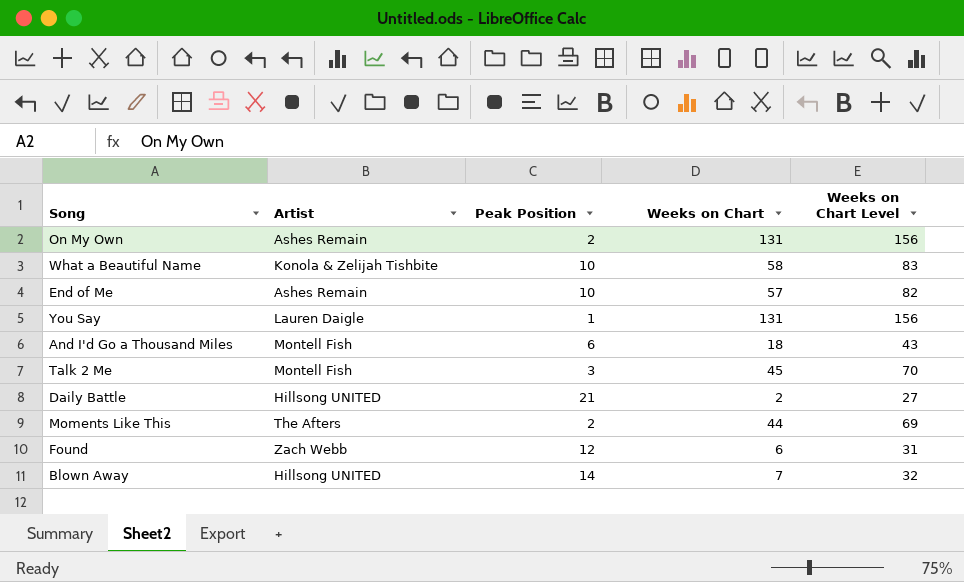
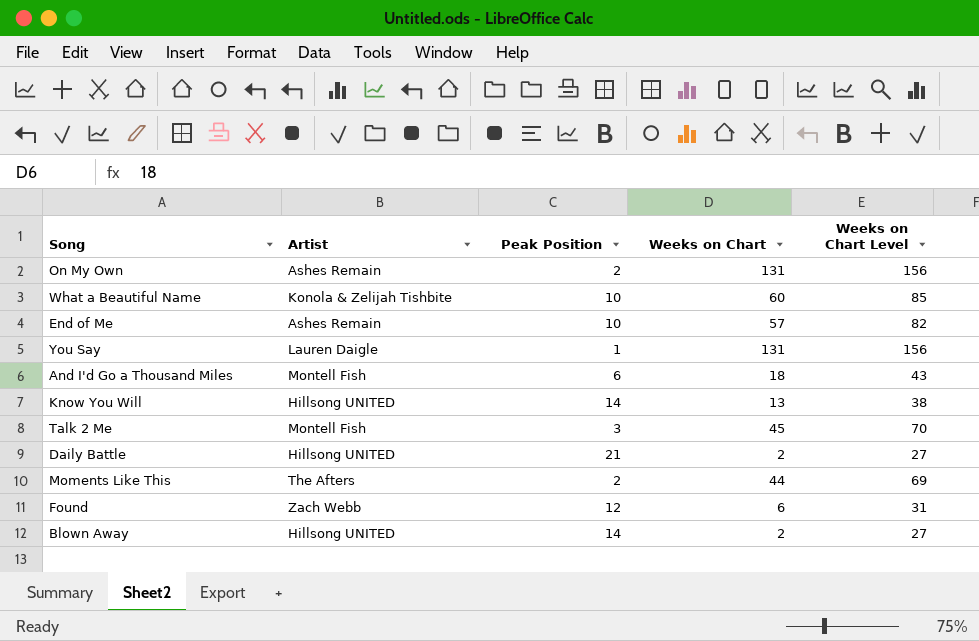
What a Beautiful Name | Weeks on Chart: 58 -> 60
What a Beautiful Name | Weeks on Chart Level: 83 -> 85
row Know You Will: none -> Hillsong UNITED | 14 | 13 | 38
Blown Away | Weeks on Chart: 7 -> 2
Blown Away | Weeks on Chart Level: 32 -> 27

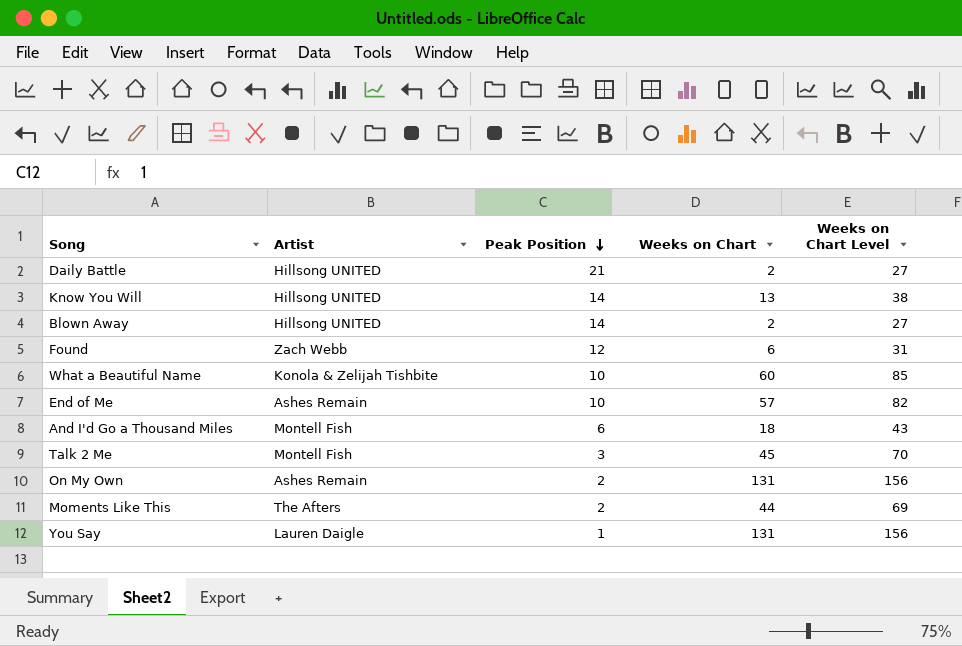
row order: none -> Peak Position descending

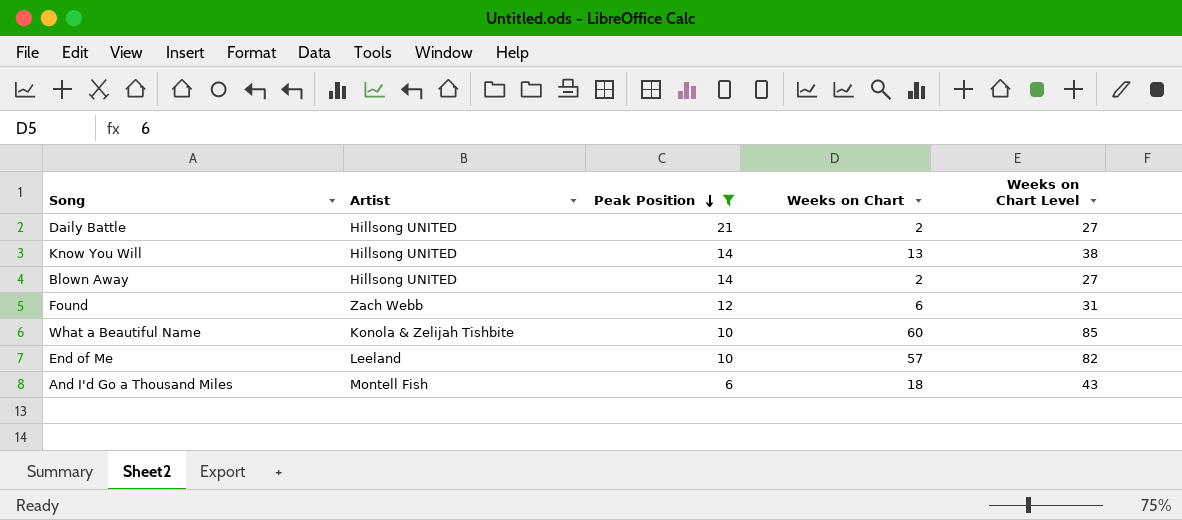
filter: none -> Peak Position >= 6
End of Me | Artist: Ashes Remain -> Leeland

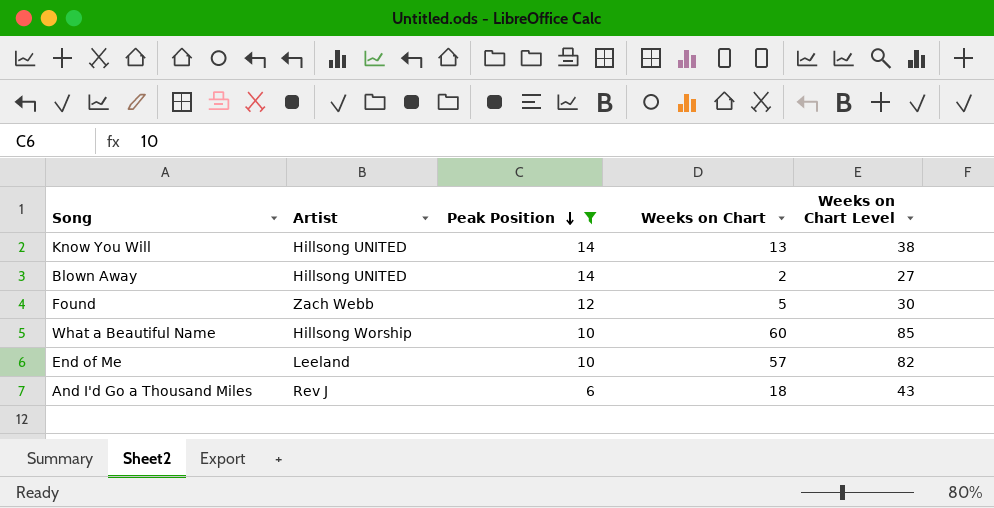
row Daily Battle: Hillsong UNITED | 21 | 2 | 27 -> none
Found | Weeks on Chart: 6 -> 5
Found | Weeks on Chart Level: 31 -> 30
What a Beautiful Name | Artist: Konola & Zelijah Tishbite -> Hillsong Worship
And I'd Go a Thousand Miles | Artist: Montell Fish -> Rev J

